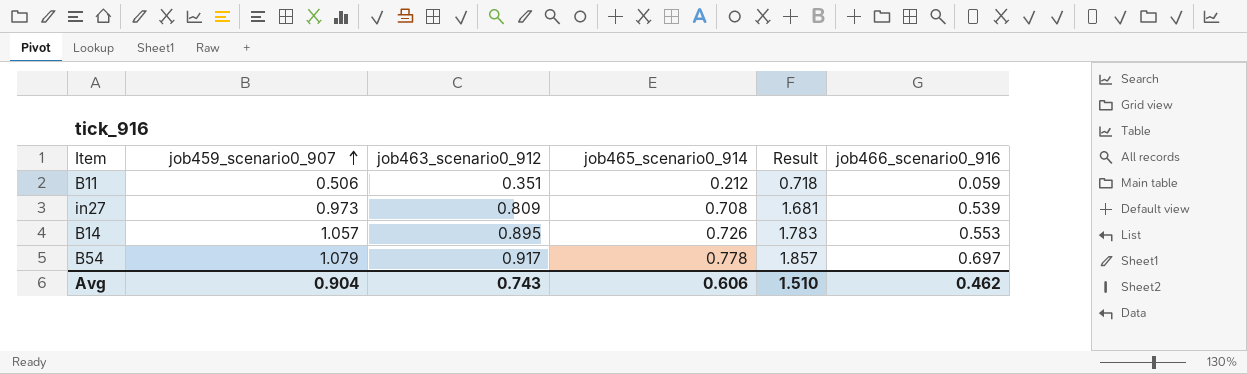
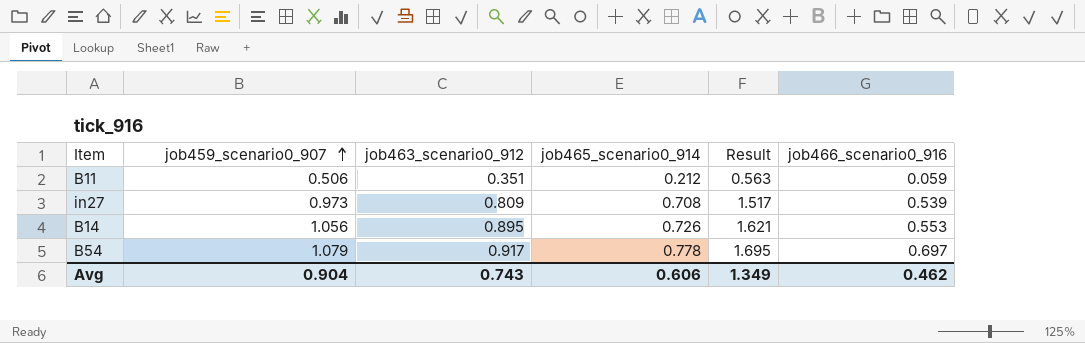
column Result | formula: [job459_scenario0_907] + [job465_scenario0_914] -> [job463_scenario0_912] + [job465_scenario0_914]
B14 | job459_scenario0_907: 1.057 -> 1.056
Avg | Result: 1.510 -> 1.349

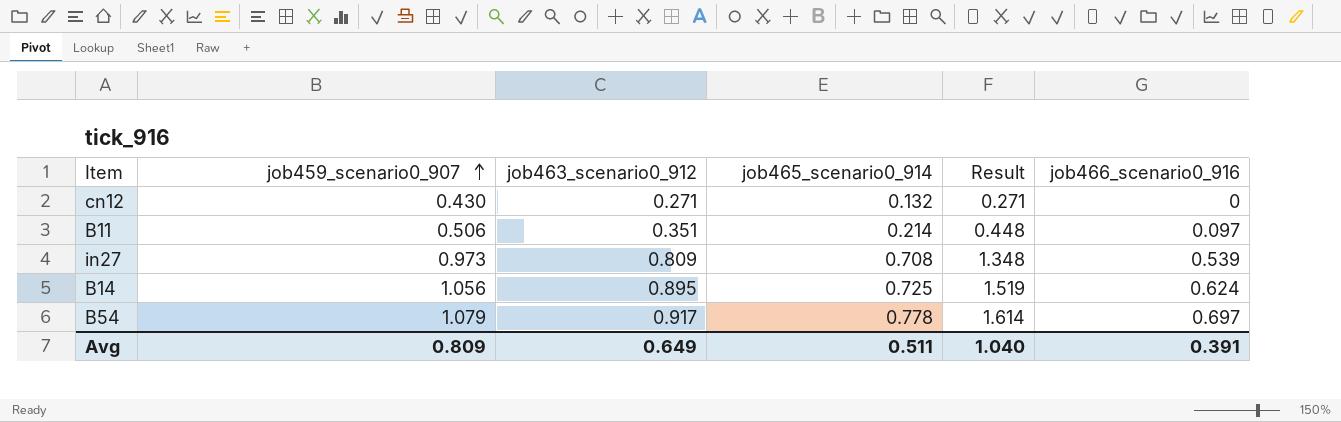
column Result | formula: [job463_scenario0_912] + [job465_scenario0_914] -> [job463_scenario0_912] + [job466_scenario0_916]
row cn12: none -> 0.430 | 0.271 | 0.132 | 0.271 | 0
B11 | job465_scenario0_914: 0.212 -> 0.214
B11 | job466_scenario0_916: 0.059 -> 0.097
B14 | job465_scenario0_914: 0.726 -> 0.725
B14 | job466_scenario0_916: 0.553 -> 0.624
Avg | job459_scenario0_907: 0.904 -> 0.809
Avg | job463_scenario0_912: 0.743 -> 0.649
Avg | job465_scenario0_914: 0.606 -> 0.511
Avg | Result: 1.349 -> 1.040
Avg | job466_scenario0_916: 0.462 -> 0.391

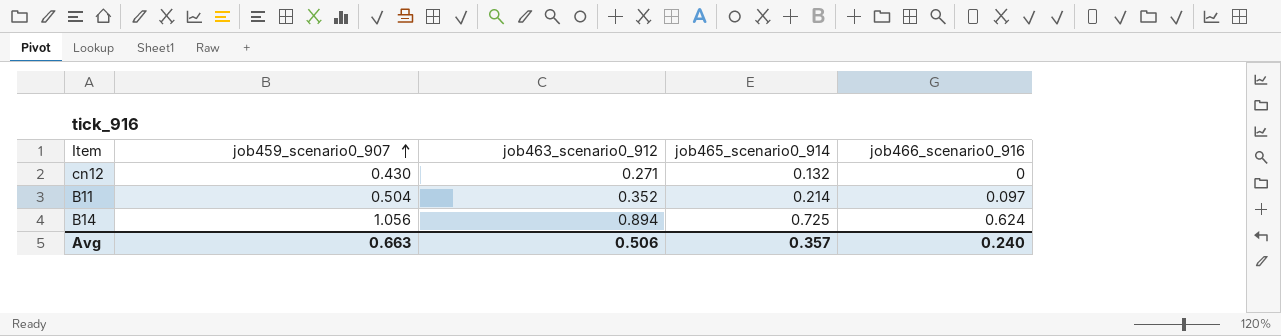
column Result | formula: [job463_scenario0_912] + [job466_scenario0_916] -> none
row in27: 0.973 | 0.809 | 0.708 | 1.348 | 0.539 -> none
row B54: 1.079 | 0.917 | 0.778 | 1.614 | 0.697 -> none
B11 | job459_scenario0_907: 0.506 -> 0.504
B11 | job463_scenario0_912: 0.351 -> 0.352
B14 | job463_scenario0_912: 0.895 -> 0.894
Avg | job459_scenario0_907: 0.809 -> 0.663
Avg | job463_scenario0_912: 0.649 -> 0.506
Avg | job465_scenario0_914: 0.511 -> 0.357
Avg | job466_scenario0_916: 0.391 -> 0.240

